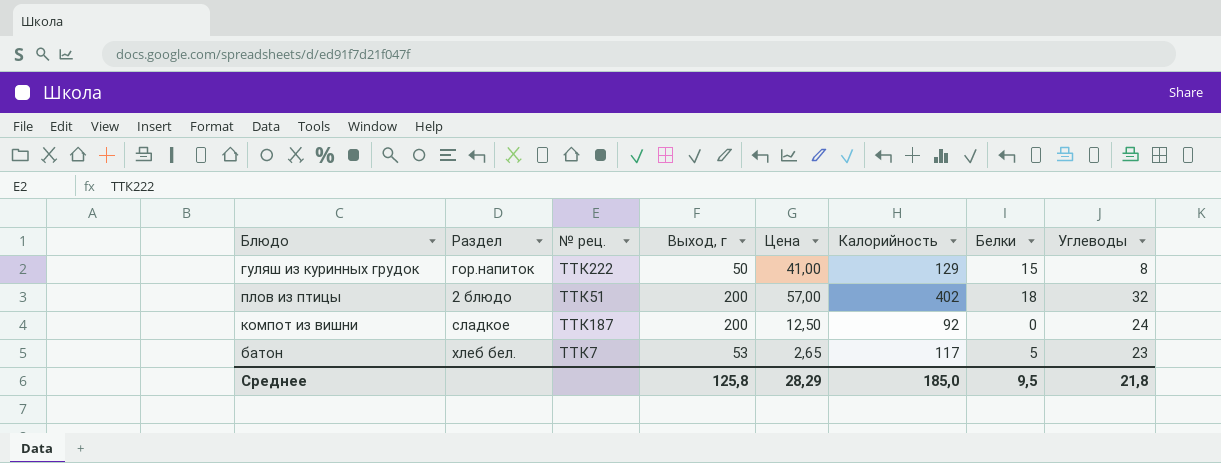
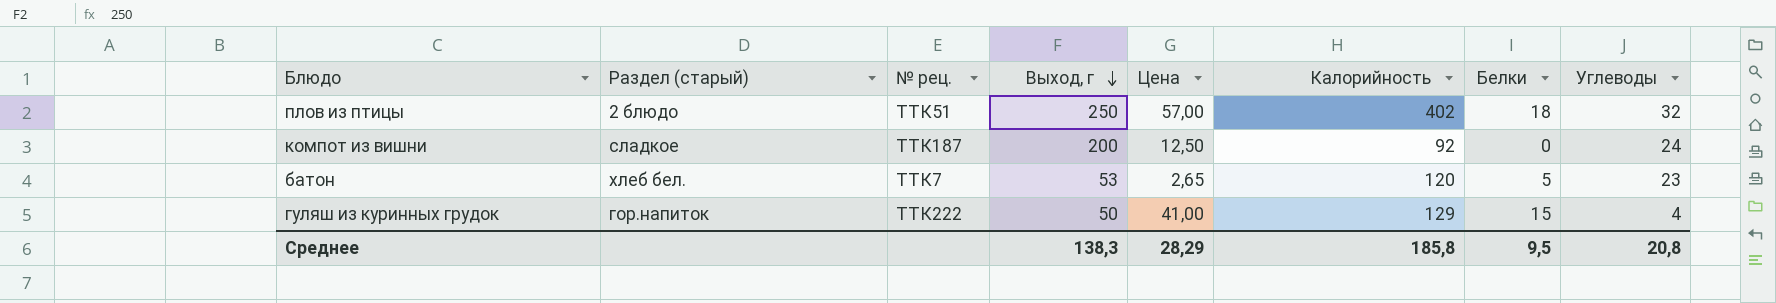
row order: none -> Выход, г descending
column name: Раздел -> Раздел (старый)
плов из птицы | Выход, г: 200 -> 250
батон | Калорийность: 117 -> 120
гуляш из куринных грудок | Углеводы: 8 -> 4
Среднее | Выход, г: 125,8 -> 138,3
Среднее | Калорийность: 185,0 -> 185,8
Среднее | Углеводы: 21,8 -> 20,8

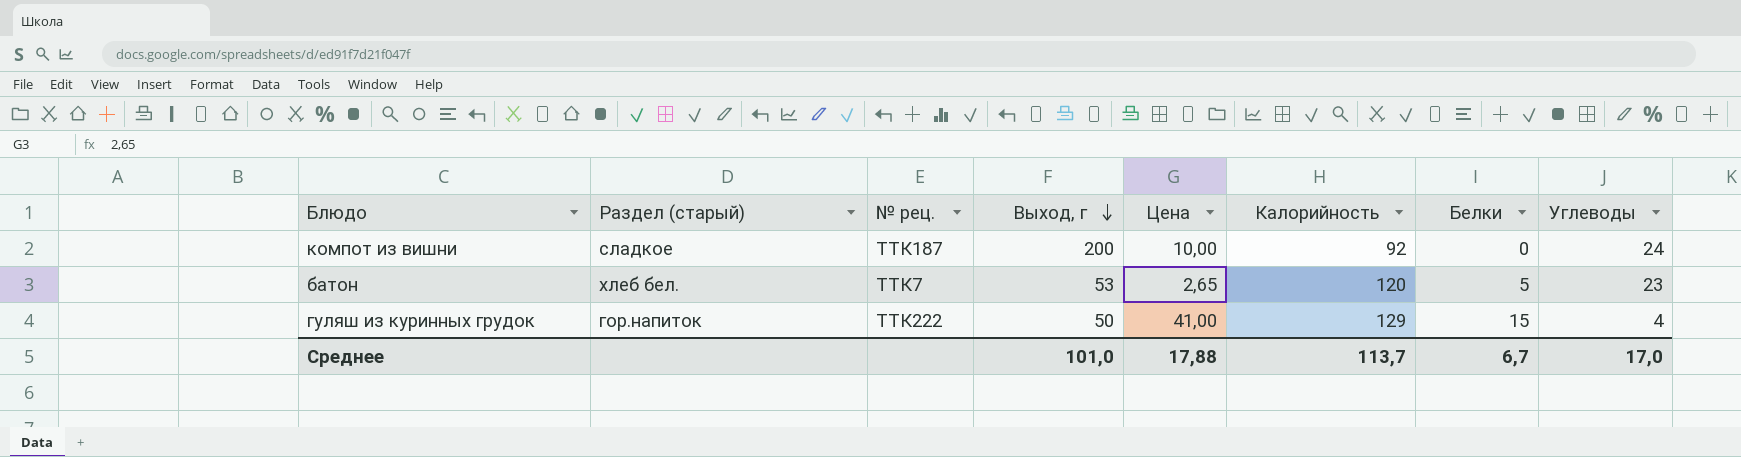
row плов из птицы: 2 блюдо | ТТК51 | 250 | 57,00 | 402 | 18 | 32 -> none
компот из вишни | Цена: 12,50 -> 10,00
Среднее | Выход, г: 138,3 -> 101,0
Среднее | Цена: 28,29 -> 17,88
Среднее | Калорийность: 185,8 -> 113,7
Среднее | Белки: 9,5 -> 6,7
Среднее | Углеводы: 20,8 -> 17,0

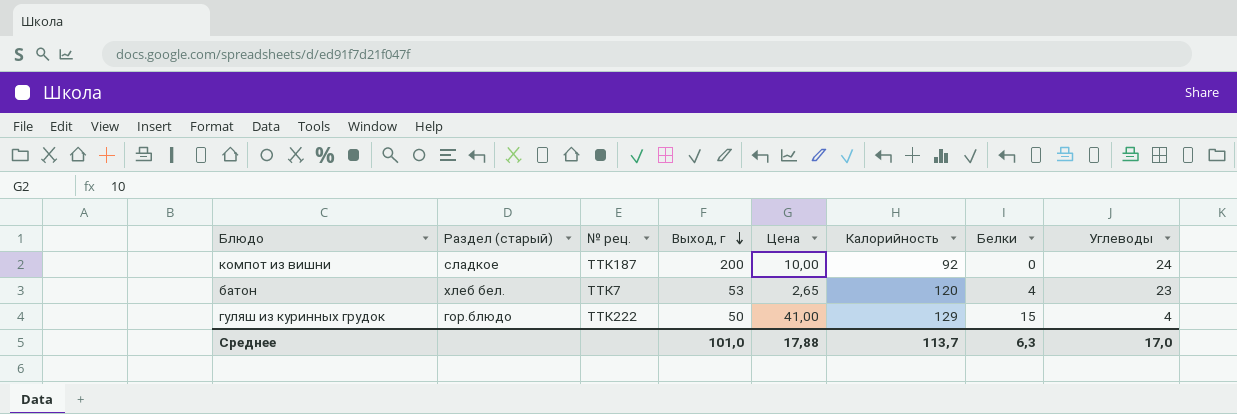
батон | Белки: 5 -> 4
гуляш из куринных грудок | Раздел (старый): гор.напиток -> гор.блюдо
Среднее | Белки: 6,7 -> 6,3

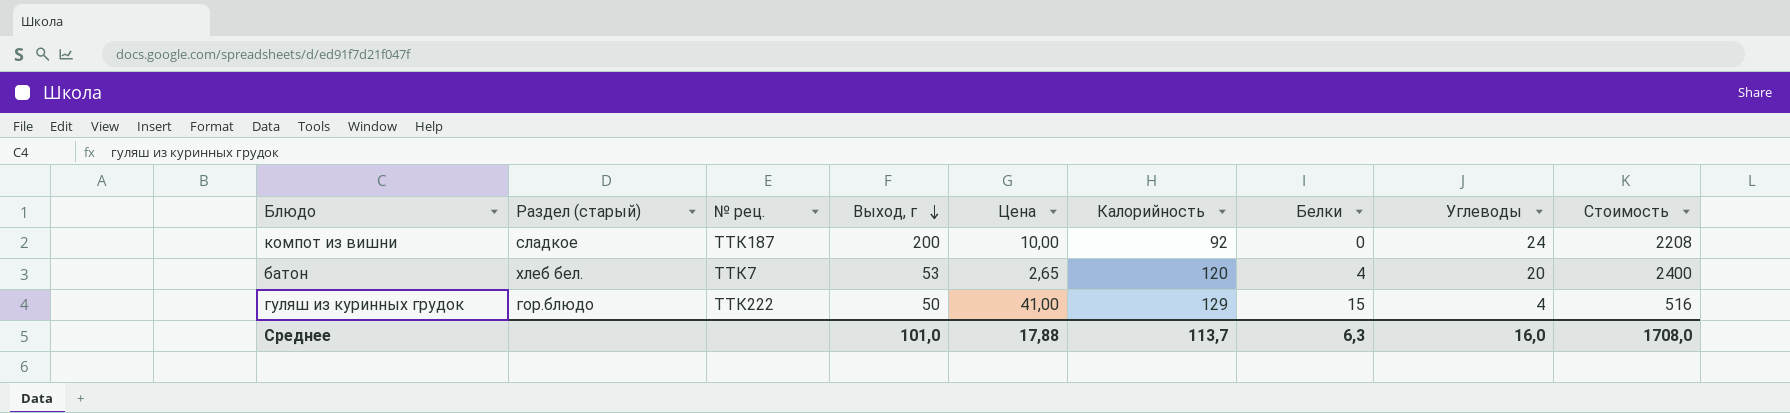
column Стоимость | formula: none -> [Калорийность] * [Углеводы]
батон | Углеводы: 23 -> 20
Среднее | Углеводы: 17,0 -> 16,0

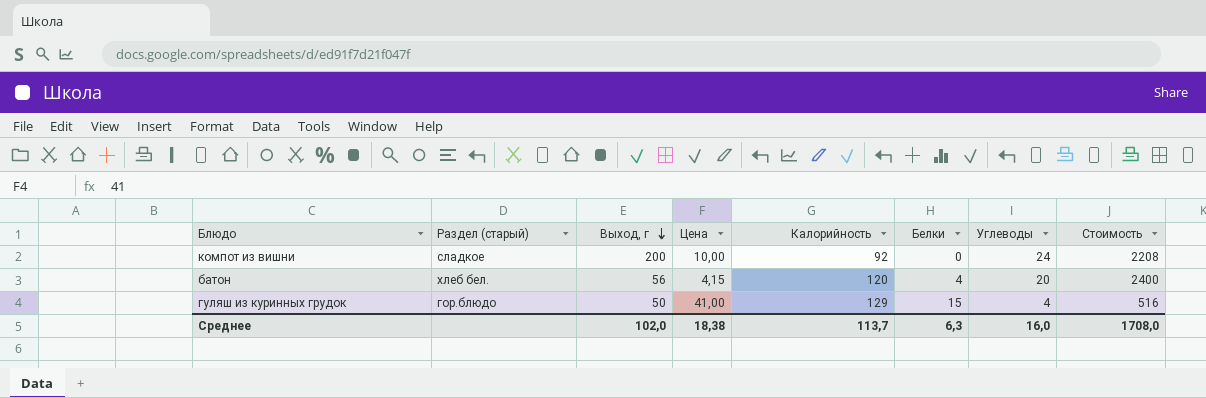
column № рец. | position: 3 -> none
батон | Выход, г: 53 -> 56
батон | Цена: 2,65 -> 4,15
Среднее | Выход, г: 101,0 -> 102,0
Среднее | Цена: 17,88 -> 18,38

